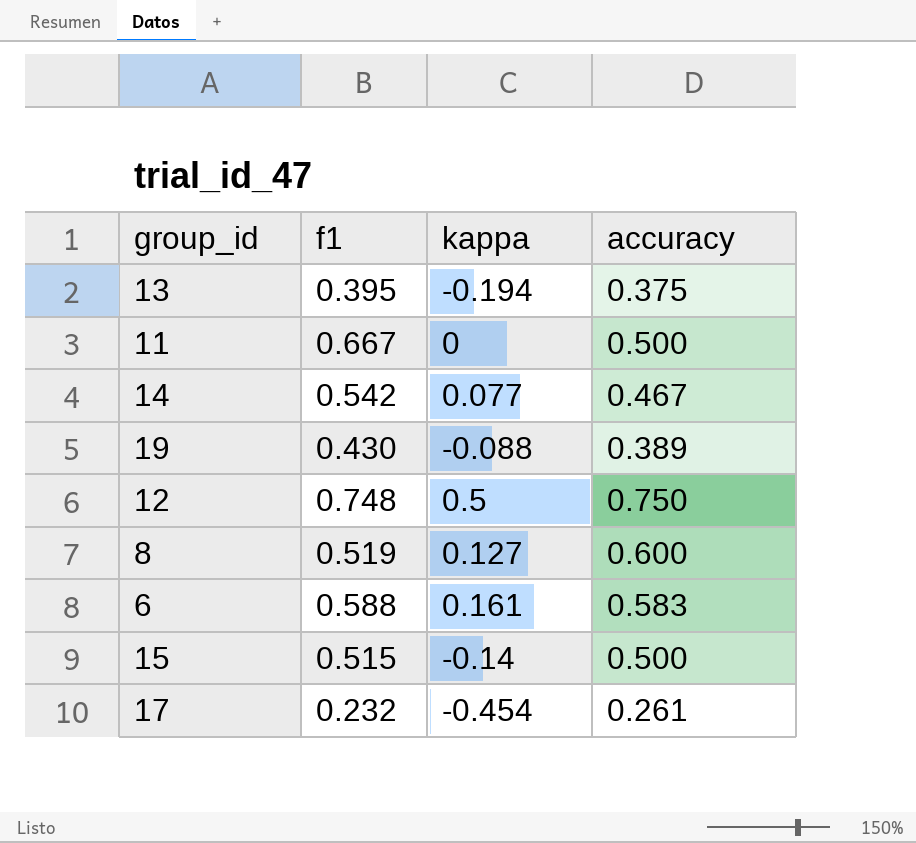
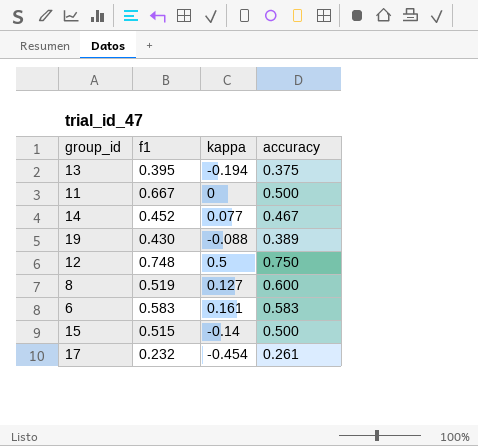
14 | f1: 0.542 -> 0.452
6 | f1: 0.588 -> 0.583

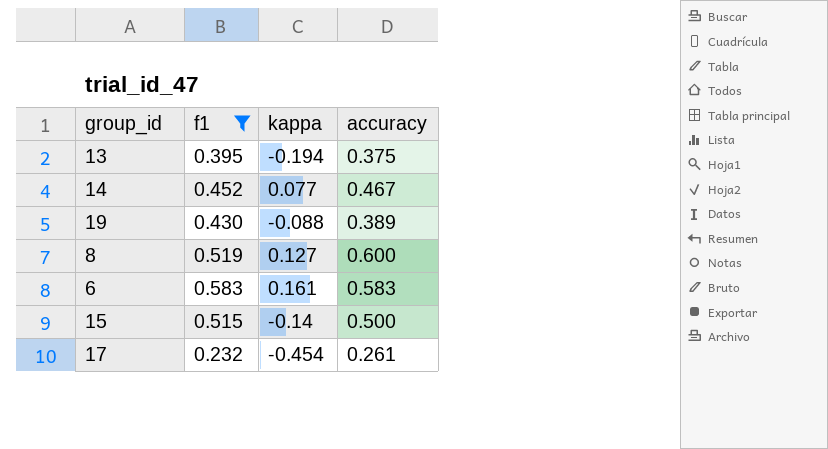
filter: none -> f1 <= 0.583

